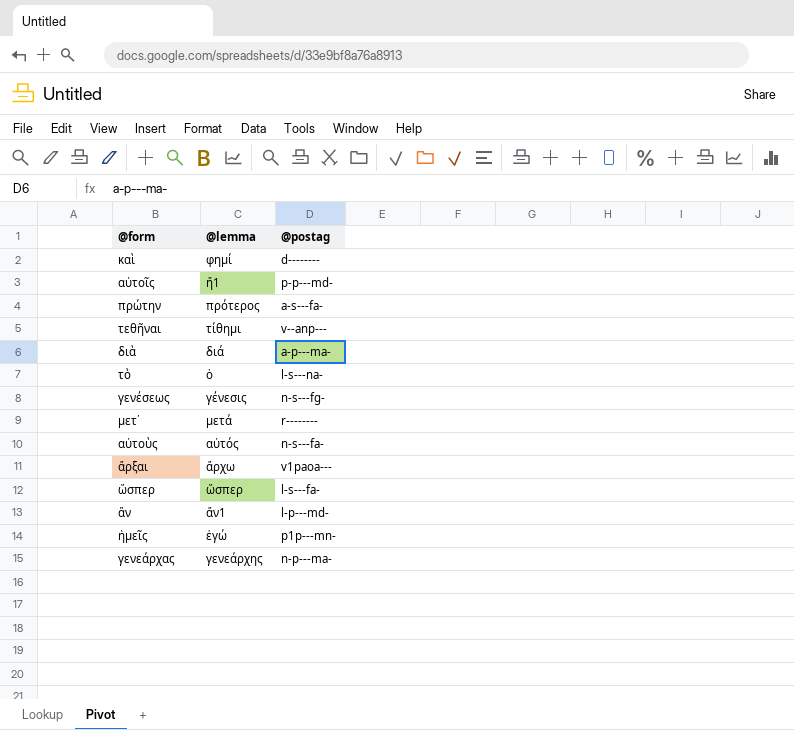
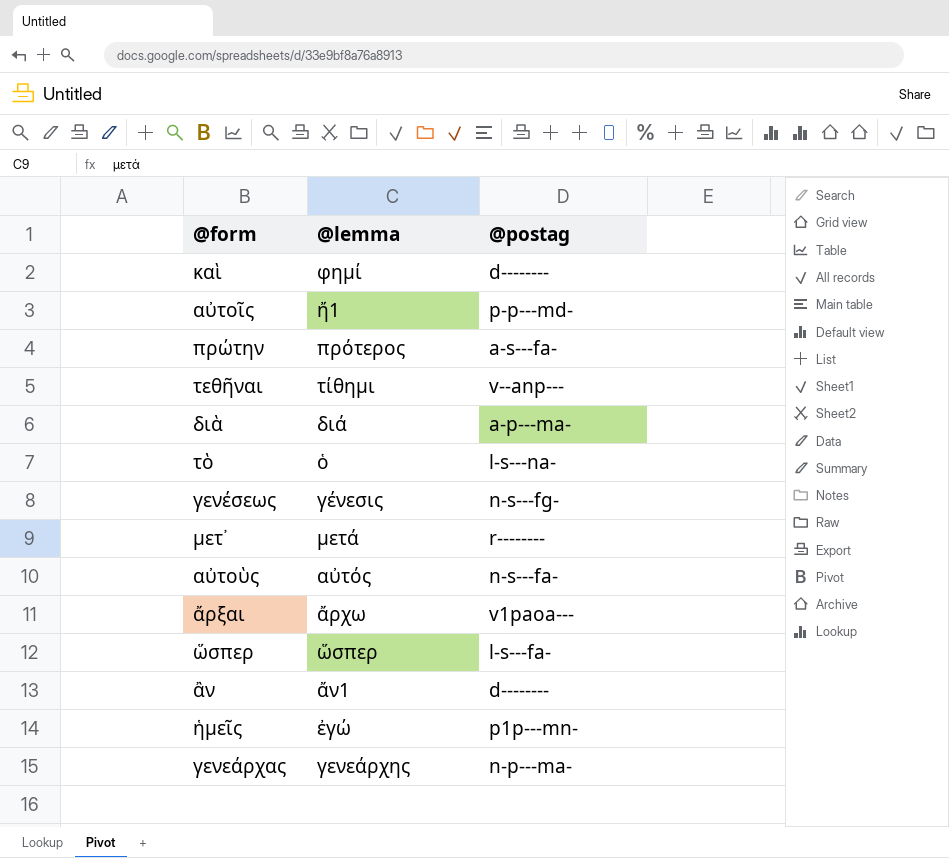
ἂν | @postag: l-p---md- -> d--------

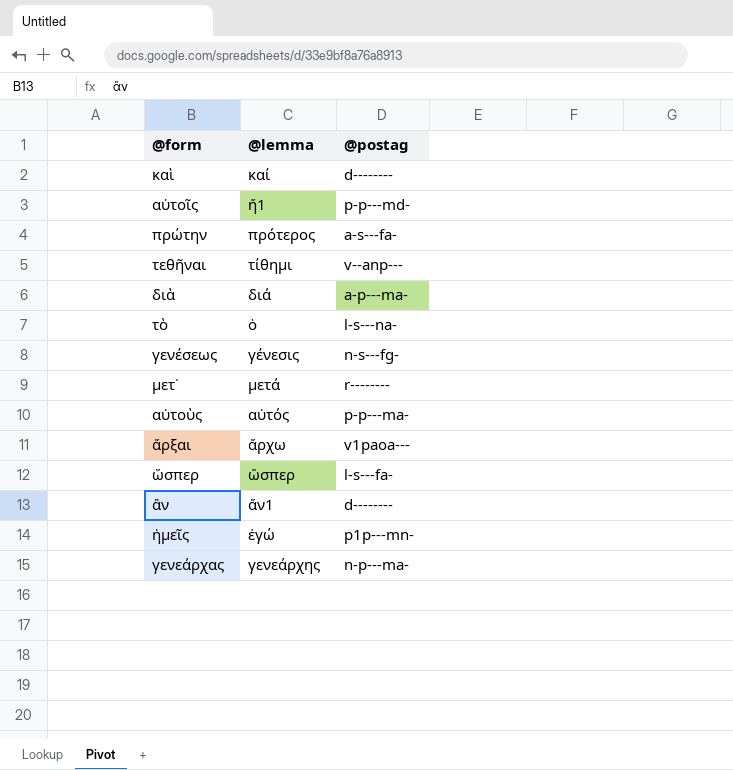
καὶ | @lemma: φημί -> καί
αὐτοὺς | @postag: n-s---fa- -> p-p---ma-

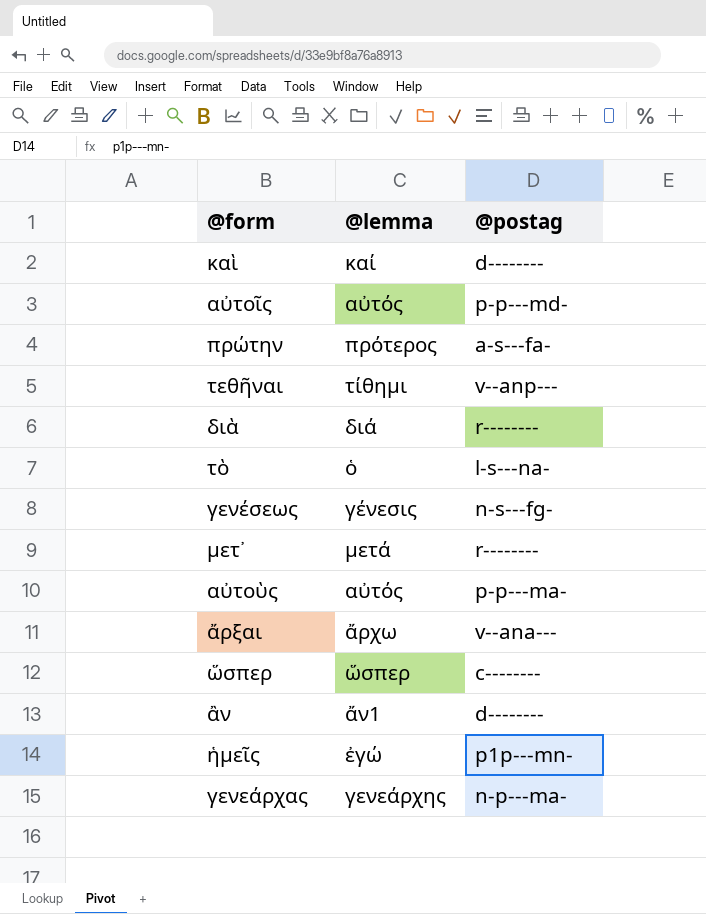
αὐτοῖς | @lemma: ἤ1 -> αὐτός
διὰ | @postag: a-p---ma- -> r--------
ἄρξαι | @postag: v1paoa--- -> v--ana---
ὥσπερ | @postag: l-s---fa- -> c--------

